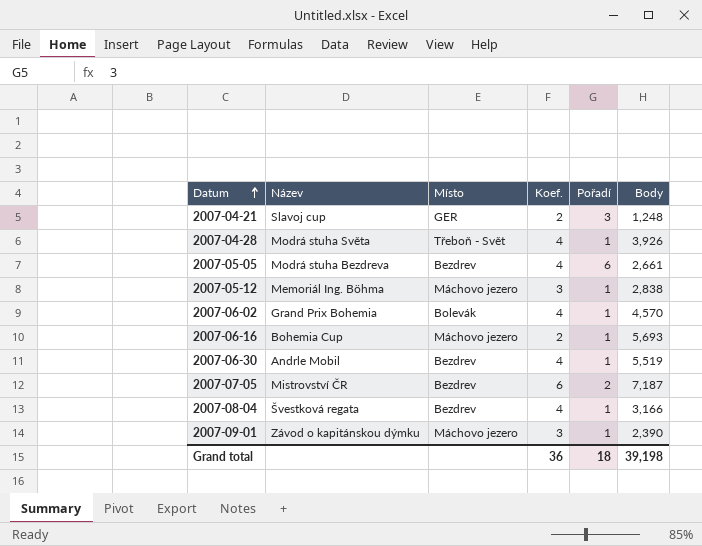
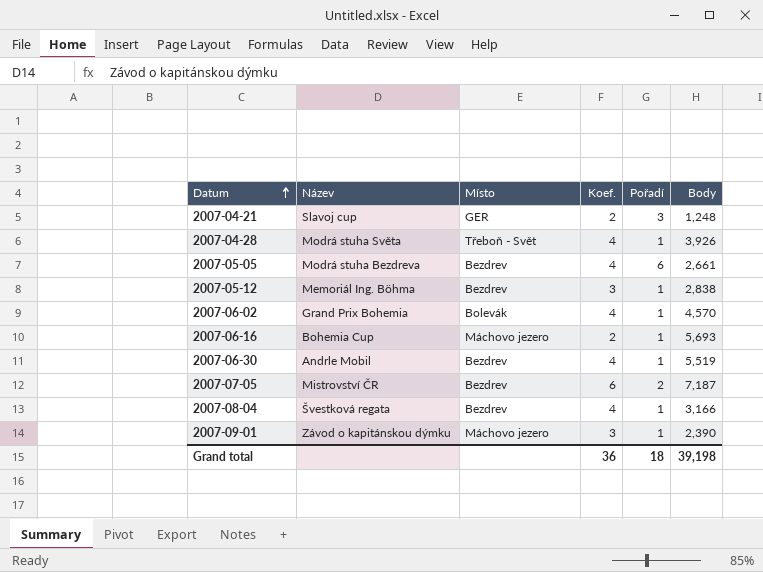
2007-05-12 | Místo: Máchovo jezero -> Bezdrev

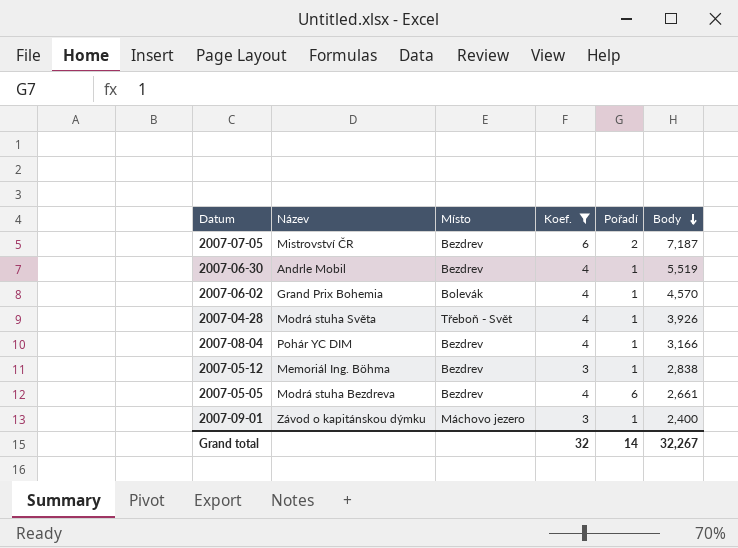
filter: none -> Koef. != 2
row order: Datum ascending -> Body descending
2007-08-04 | Název: Švestková regata -> Pohár YC DIM
2007-09-01 | Body: 2,390 -> 2,400
Grand total | Koef.: 36 -> 32
Grand total | Pořadí: 18 -> 14
Grand total | Body: 39,198 -> 32,267

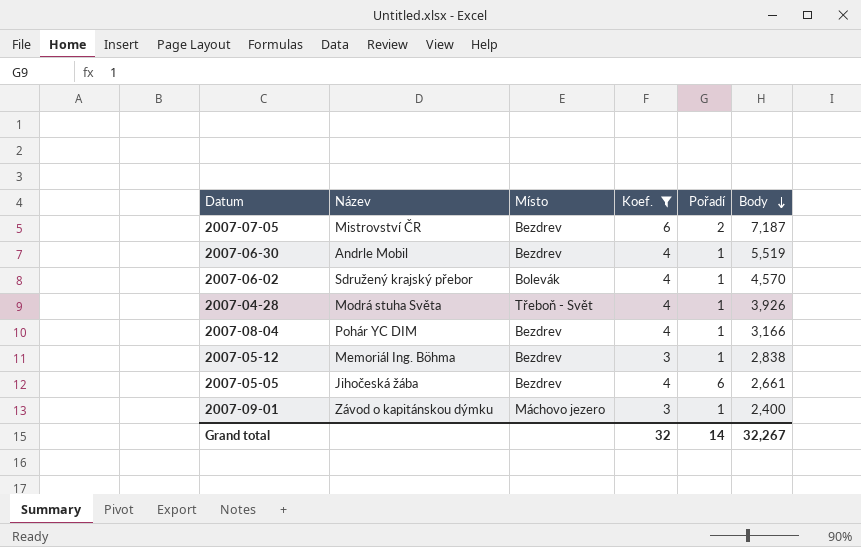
2007-06-02 | Název: Grand Prix Bohemia -> Sdružený krajský přebor
2007-05-05 | Název: Modrá stuha Bezdreva -> Jihočeská žába

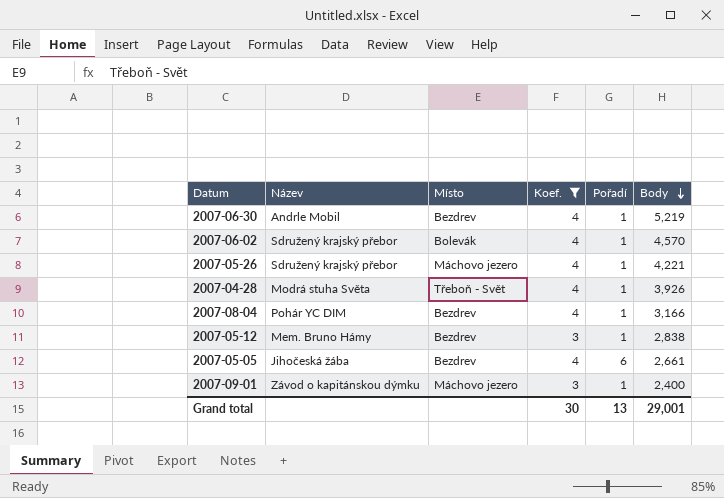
row 2007-07-05: Mistrovství ČR | Bezdrev | 6 | 2 | 7,187 -> none
2007-06-30 | Body: 5,519 -> 5,219
row 2007-05-26: none -> Sdružený krajský přebor | Máchovo jezero | 4 | 1 | 4,221
2007-05-12 | Název: Memoriál Ing. Böhma -> Mem. Bruno Hámy
Grand total | Koef.: 32 -> 30
Grand total | Pořadí: 14 -> 13
Grand total | Body: 32,267 -> 29,001

